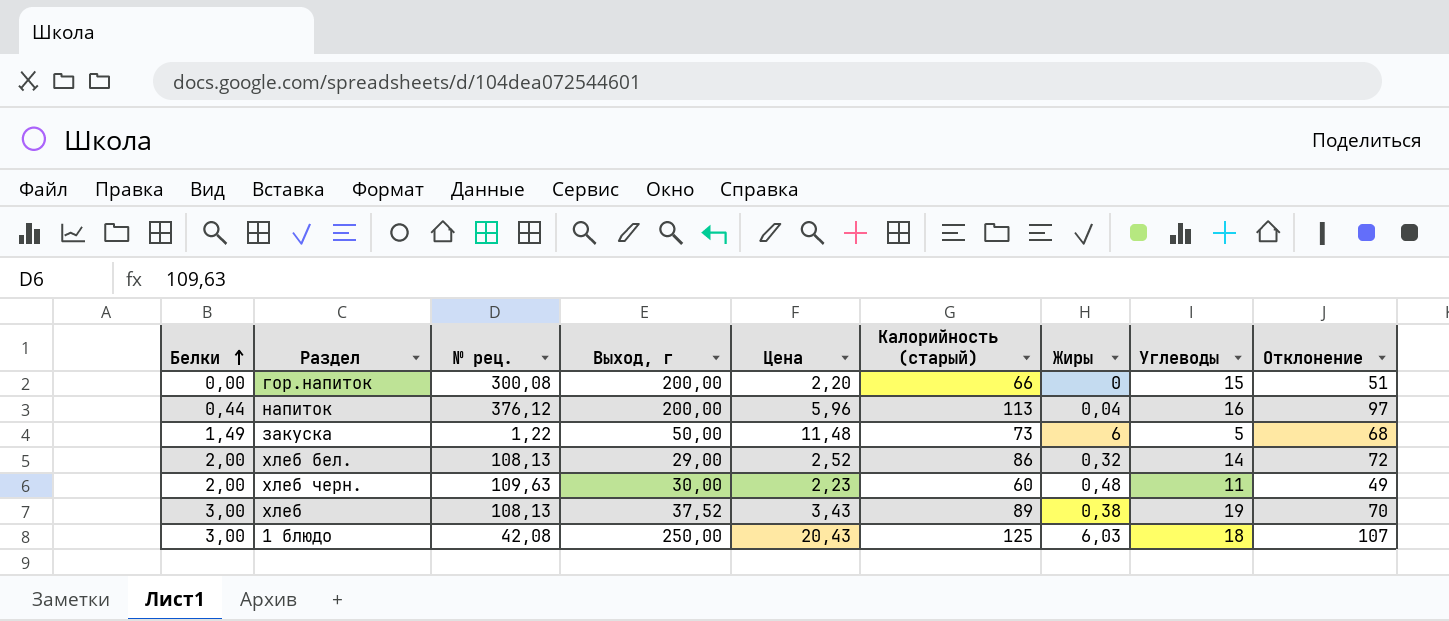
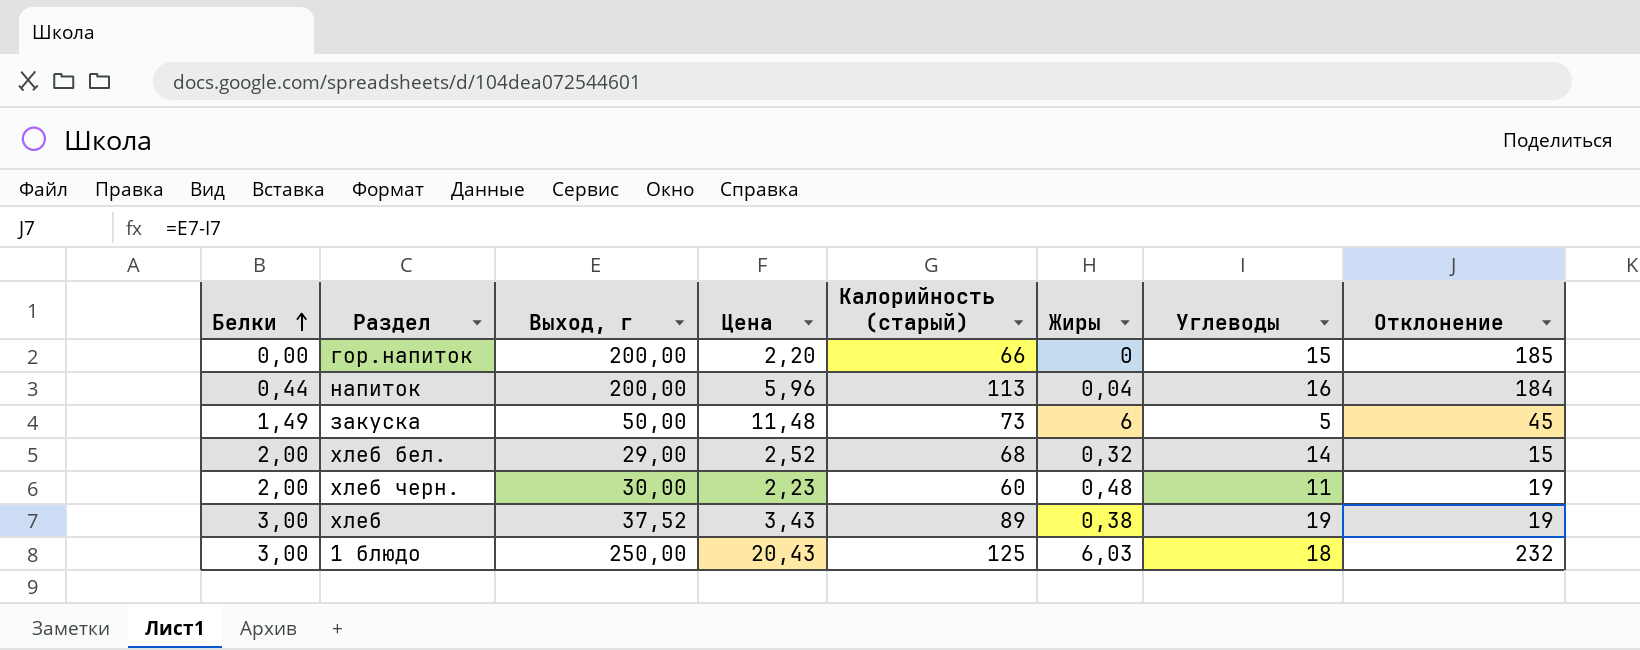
column № рец. | position: 3 -> none
column Отклонение | formula: [Калорийность (старый)] - [Углеводы] -> [Выход, г] - [Углеводы]
хлеб бел. | Калорийность (старый): 86 -> 68

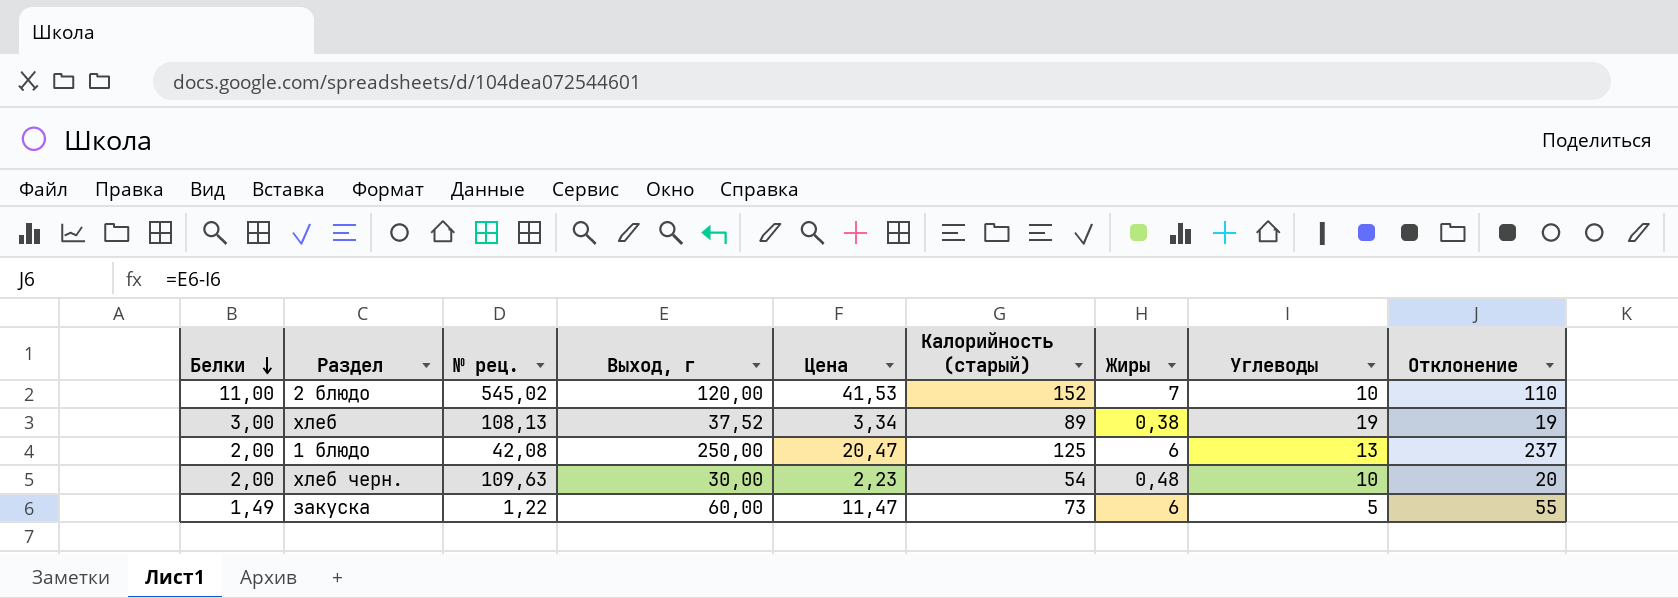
row order: Белки ascending -> Белки descending
column № рец. | position: none -> 3
row гор.напиток: 0,00 | 200,00 | 2,20 | 66 | 0 | 15 | 185 -> none
row напиток: 0,44 | 200,00 | 5,96 | 113 | 0,04 | 16 | 184 -> none
row хлеб бел.: 2,00 | 29,00 | 2,52 | 68 | 0,32 | 14 | 15 -> none
row 2 блюдо: none -> 11,00 | 545,02 | 120,00 | 41,53 | 152 | 7 | 10 | 110
хлеб | Цена: 3,43 -> 3,34
1 блюдо | Белки: 3,00 -> 2,00
1 блюдо | Цена: 20,43 -> 20,47
1 блюдо | Жиры: 6,03 -> 6
1 блюдо | Углеводы: 18 -> 13
1 блюдо | Отклонение: 232 -> 237
хлеб черн. | Калорийность (старый): 60 -> 54
хлеб черн. | Углеводы: 11 -> 10
хлеб черн. | Отклонение: 19 -> 20
закуска | Выход, г: 50,00 -> 60,00
закуска | Цена: 11,48 -> 11,47
закуска | Отклонение: 45 -> 55

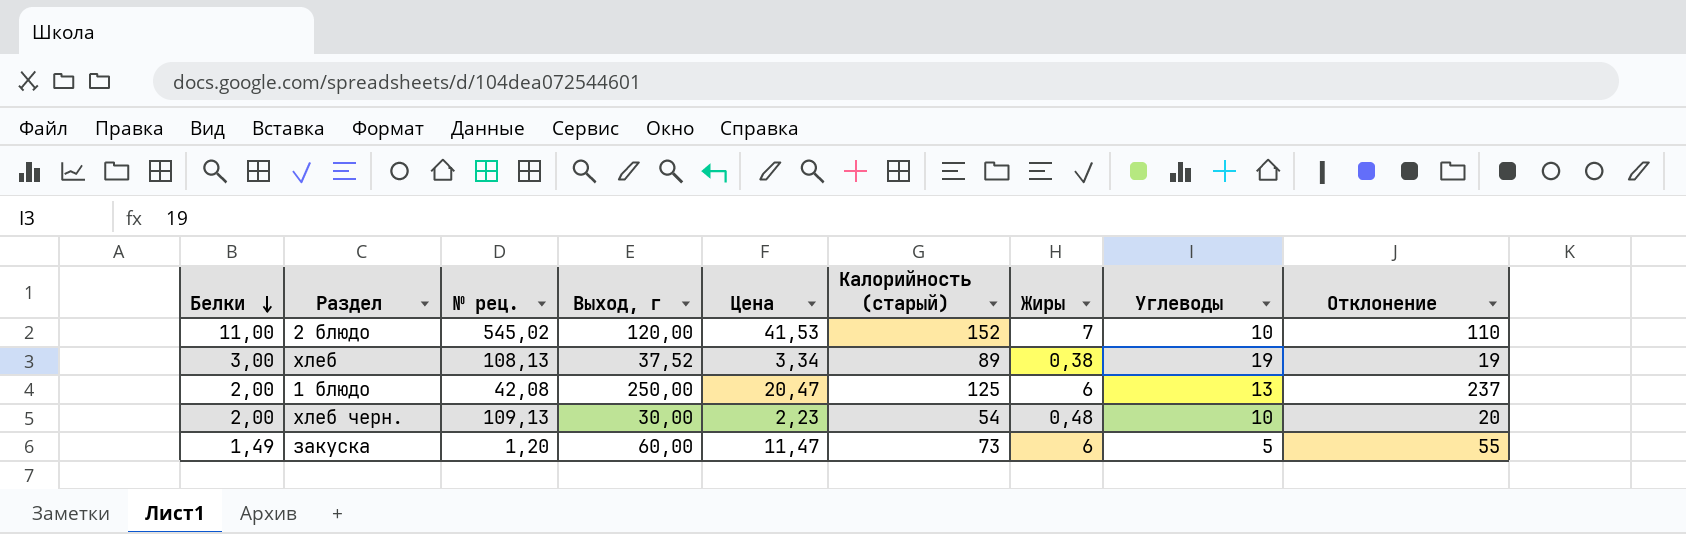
хлеб черн. | № рец.: 109,63 -> 109,13
закуска | № рец.: 1,22 -> 1,20

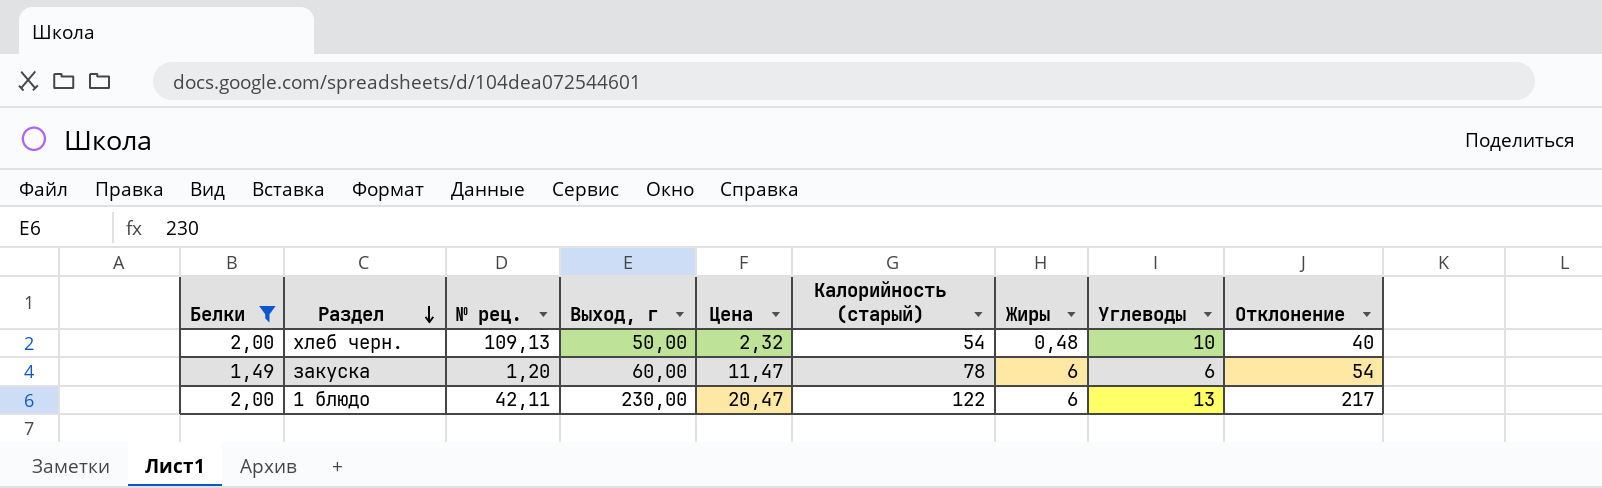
filter: none -> Белки <= 2,00
row order: Белки descending -> Раздел descending
хлеб черн. | Выход, г: 30,00 -> 50,00
хлеб черн. | Цена: 2,23 -> 2,32
хлеб черн. | Отклонение: 20 -> 40
закуска | Калорийность (старый): 73 -> 78
закуска | Углеводы: 5 -> 6
закуска | Отклонение: 55 -> 54
1 блюдо | № рец.: 42,08 -> 42,11
1 блюдо | Выход, г: 250,00 -> 230,00
1 блюдо | Калорийность (старый): 125 -> 122
1 блюдо | Отклонение: 237 -> 217

